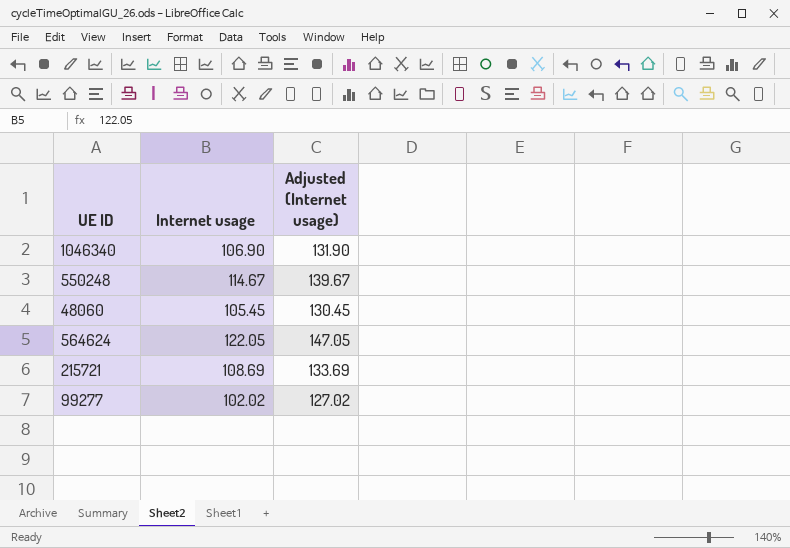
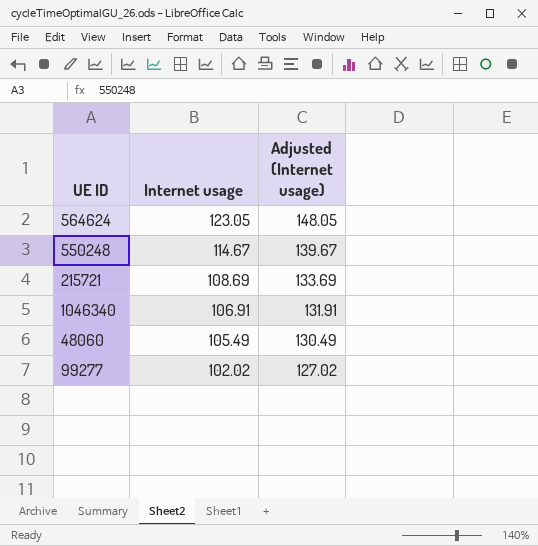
row order: none -> Internet usage descending
564624 | Internet usage: 122.05 -> 123.05
564624 | Adjusted (Internet usage): 147.05 -> 148.05
1046340 | Internet usage: 106.90 -> 106.91
1046340 | Adjusted (Internet usage): 131.90 -> 131.91
48060 | Internet usage: 105.45 -> 105.49
48060 | Adjusted (Internet usage): 130.45 -> 130.49

